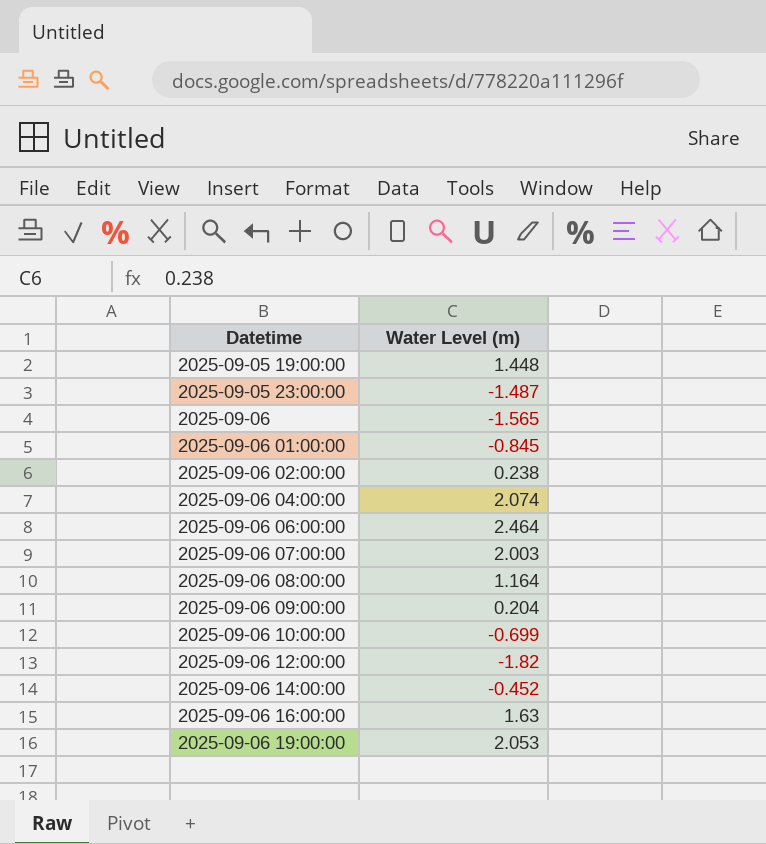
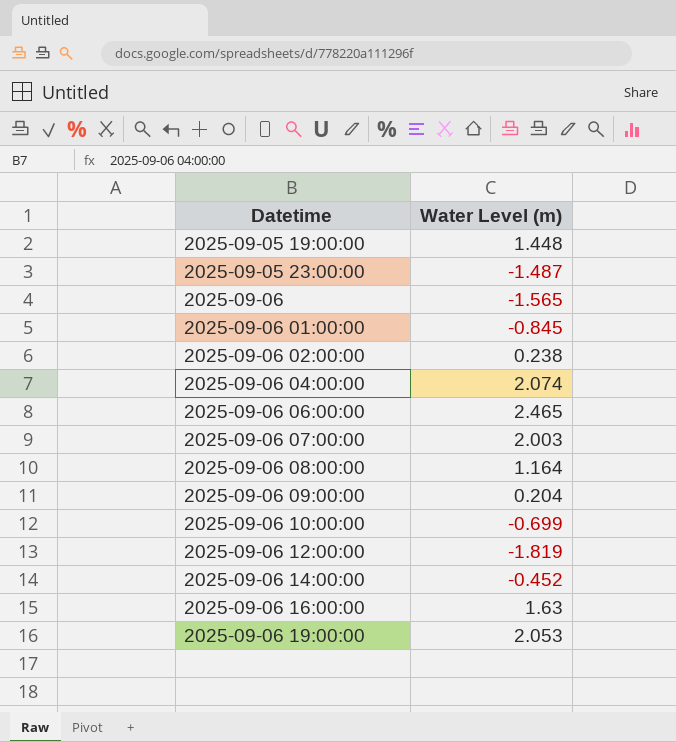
2025-09-06 06:00:00 | Water Level (m): 2.464 -> 2.465
2025-09-06 12:00:00 | Water Level (m): -1.82 -> -1.819

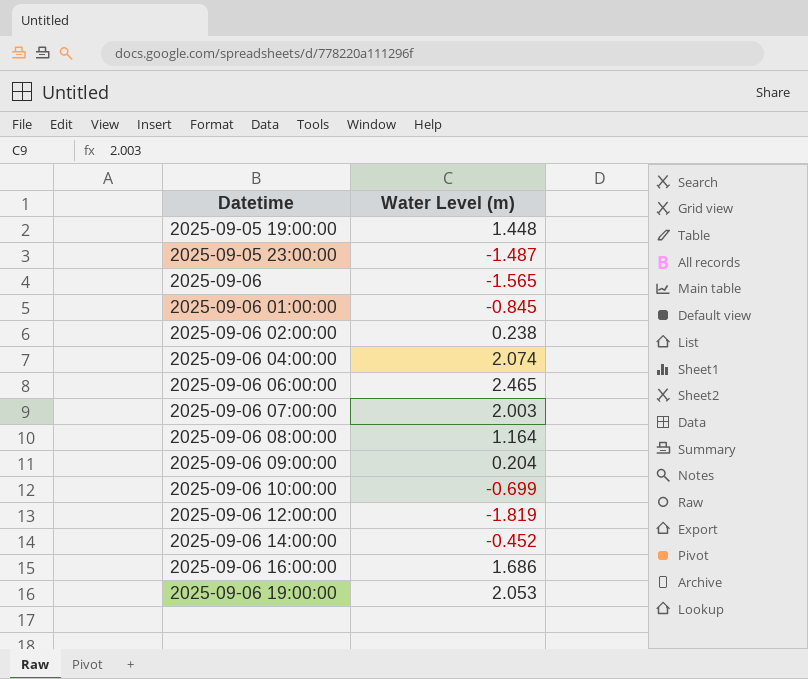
2025-09-06 16:00:00 | Water Level (m): 1.63 -> 1.686

